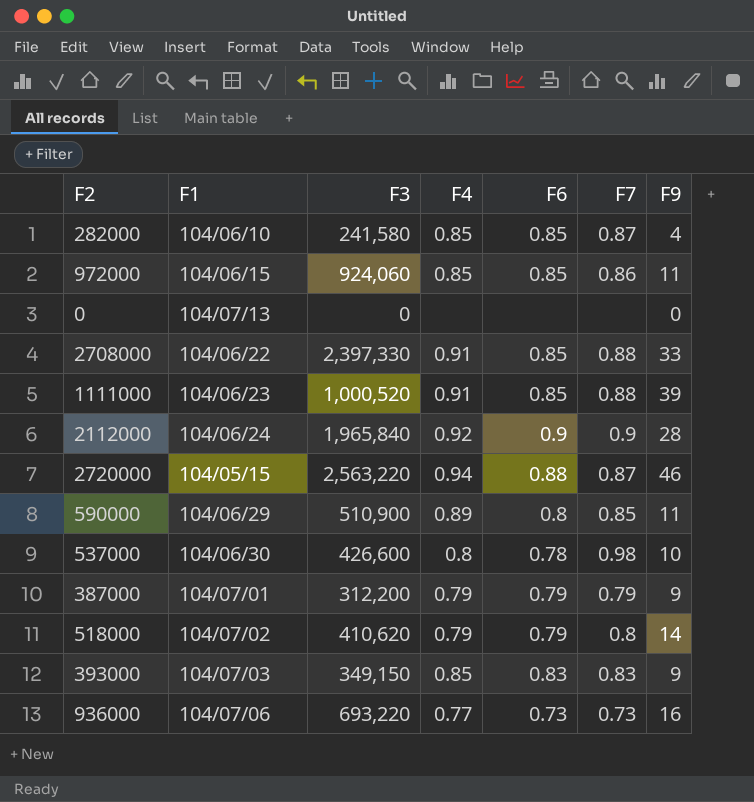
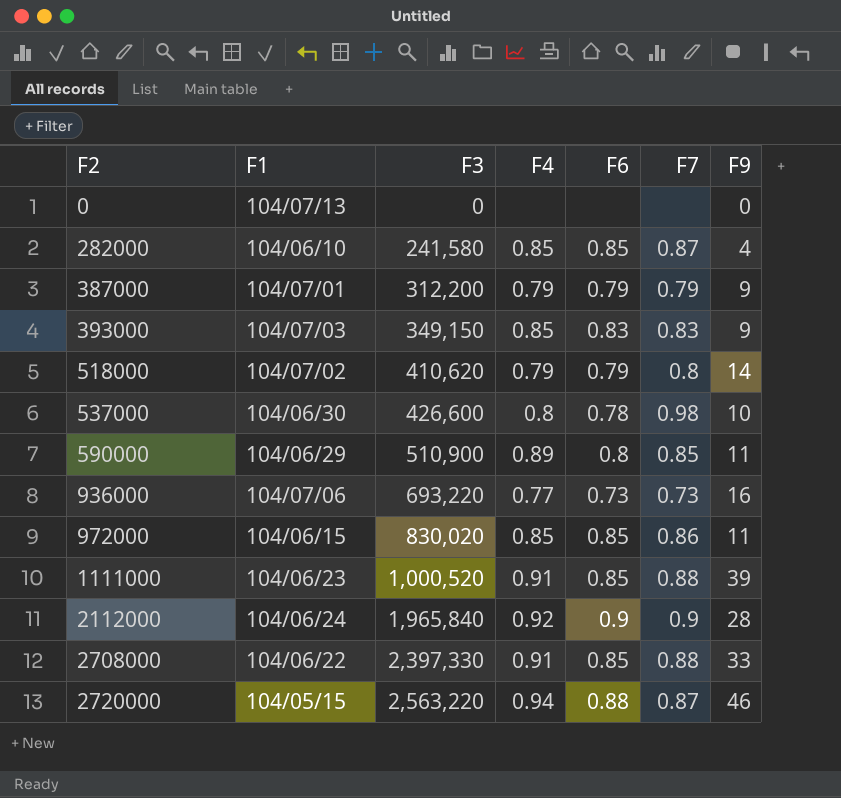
row order: none -> F2 ascending
972000 | F3: 924,060 -> 830,020

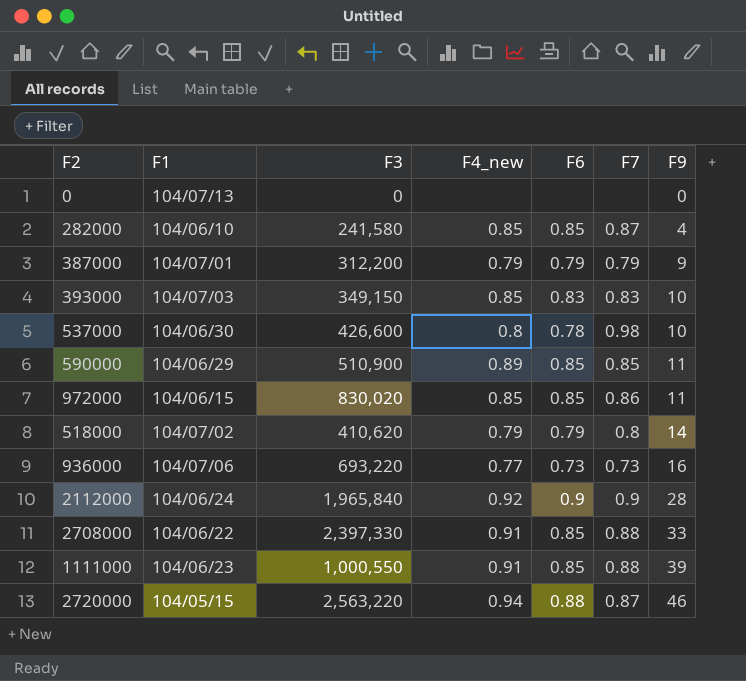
row order: F2 ascending -> F9 ascending
column name: F4 -> F4_new
393000 | F9: 9 -> 10
590000 | F6: 0.8 -> 0.85
1111000 | F3: 1,000,520 -> 1,000,550

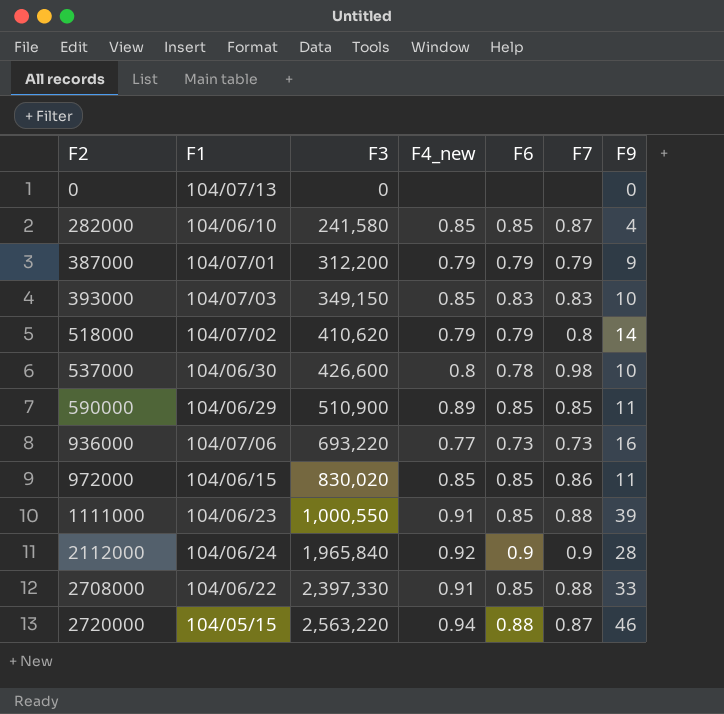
row order: F9 ascending -> F2 ascending

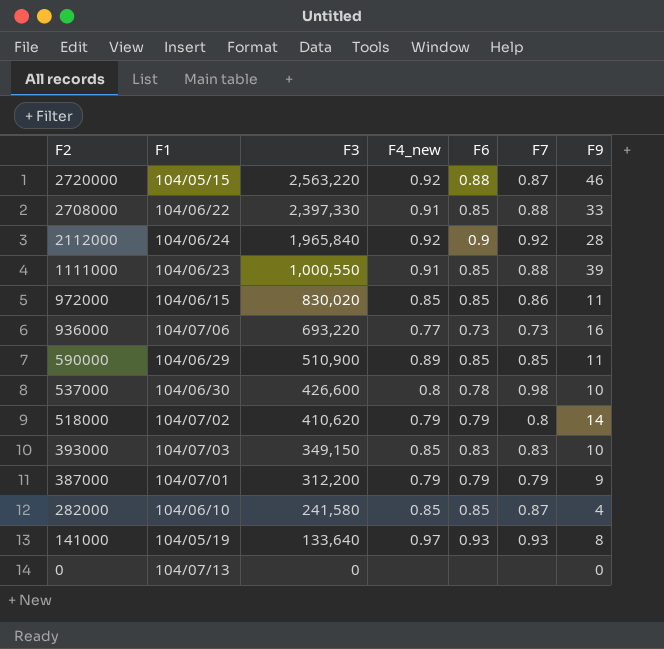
row order: F2 ascending -> F2 descending
2720000 | F4_new: 0.94 -> 0.92
2112000 | F7: 0.9 -> 0.92
row 141000: none -> 104/05/19 | 133,640 | 0.97 | 0.93 | 0.93 | 8

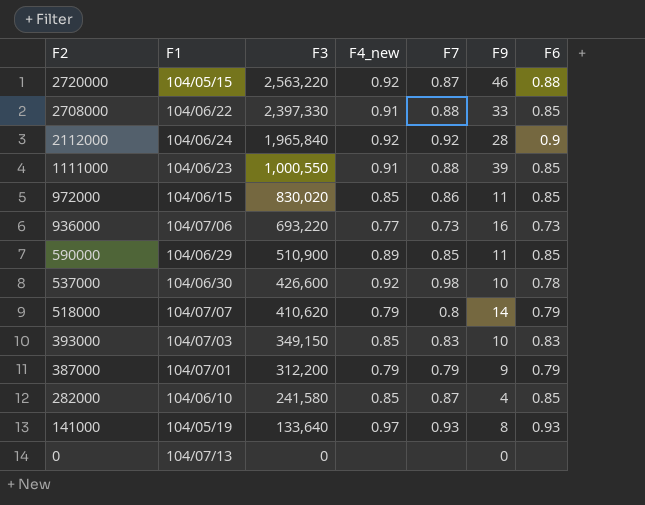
column F6 | position: 5 -> 7
537000 | F4_new: 0.8 -> 0.92
518000 | F1: 104/07/02 -> 104/07/07

